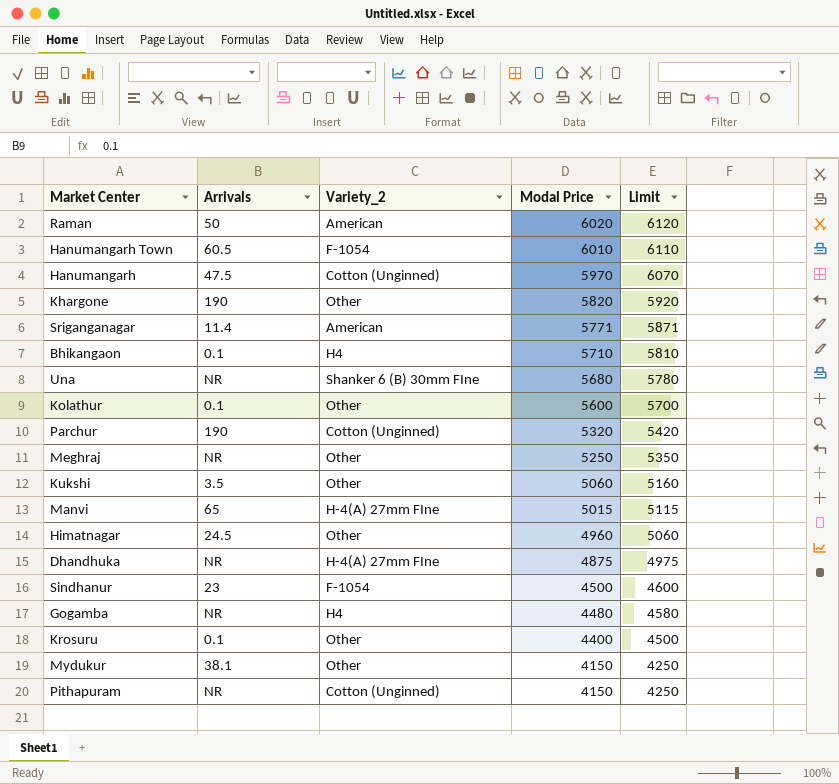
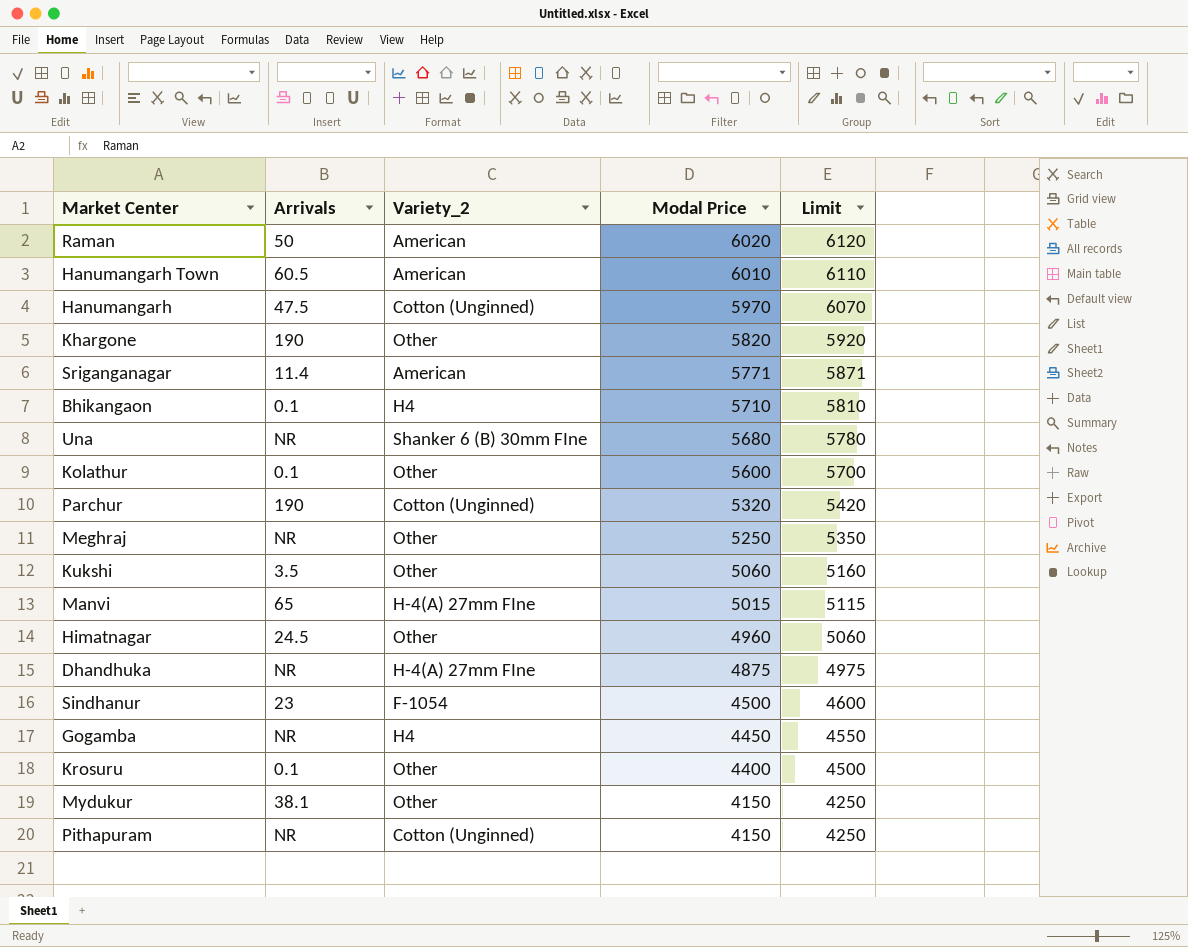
Hanumangarh Town | Variety_2: F-1054 -> American
Gogamba | Modal Price: 4480 -> 4450
Gogamba | Limit: 4580 -> 4550

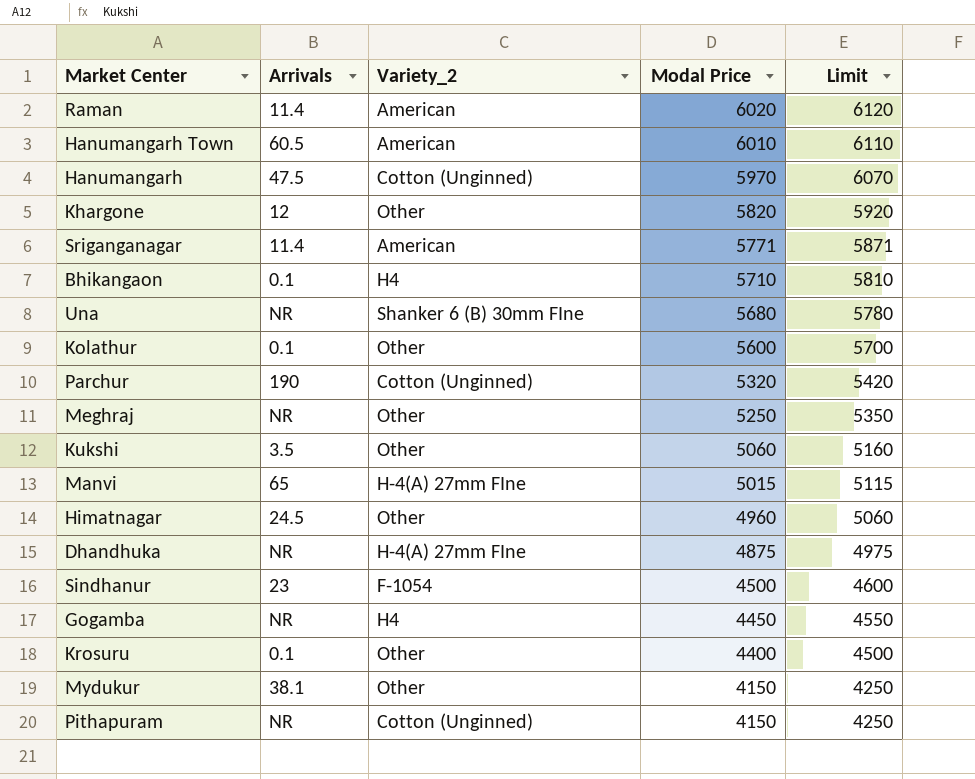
Raman | Arrivals: 50 -> 11.4
Khargone | Arrivals: 190 -> 12

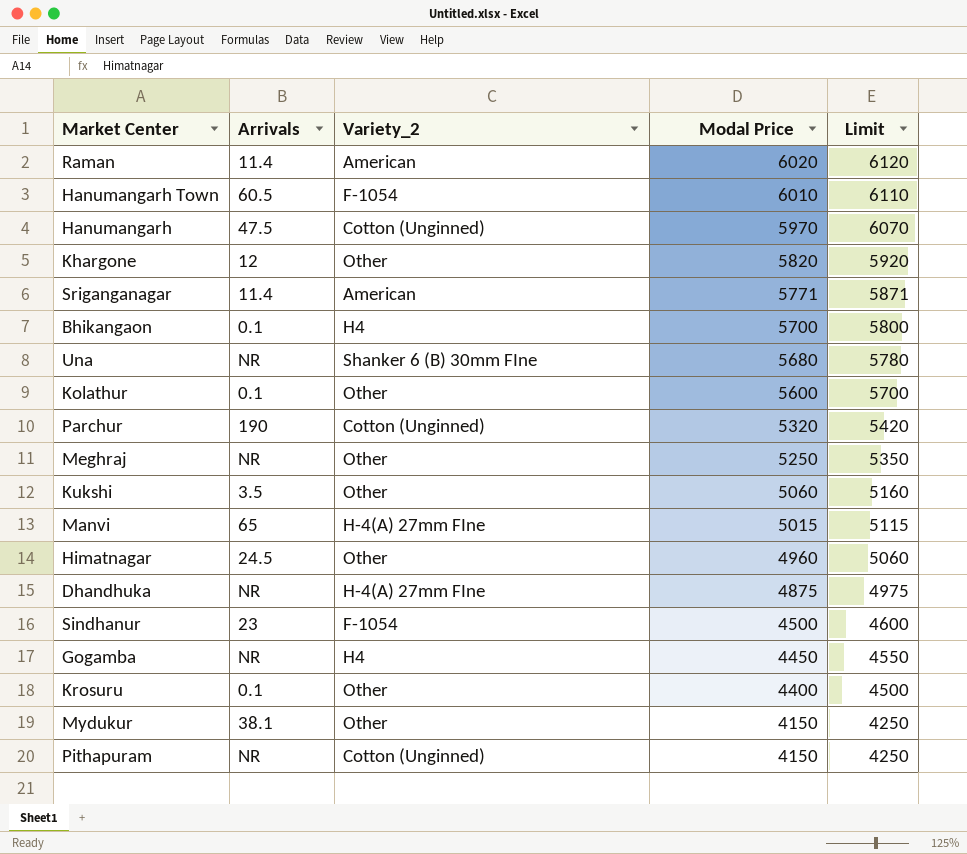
Hanumangarh Town | Variety_2: American -> F-1054
Bhikangaon | Modal Price: 5710 -> 5700
Bhikangaon | Limit: 5810 -> 5800

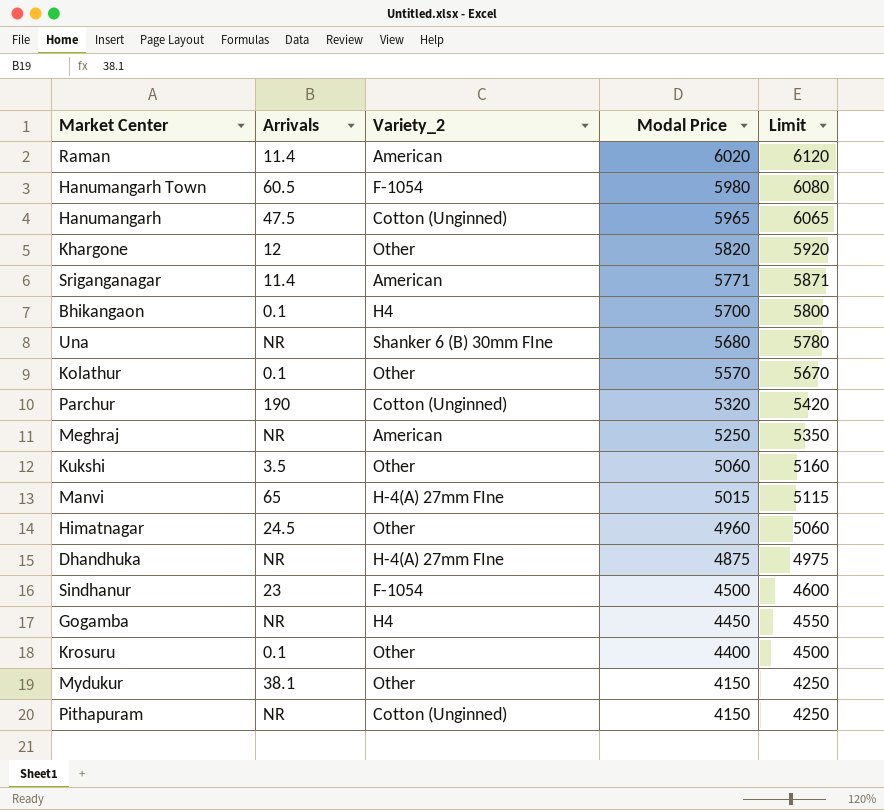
Hanumangarh Town | Modal Price: 6010 -> 5980
Hanumangarh Town | Limit: 6110 -> 6080
Hanumangarh | Modal Price: 5970 -> 5965
Hanumangarh | Limit: 6070 -> 6065
Kolathur | Modal Price: 5600 -> 5570
Kolathur | Limit: 5700 -> 5670
Meghraj | Variety_2: Other -> American

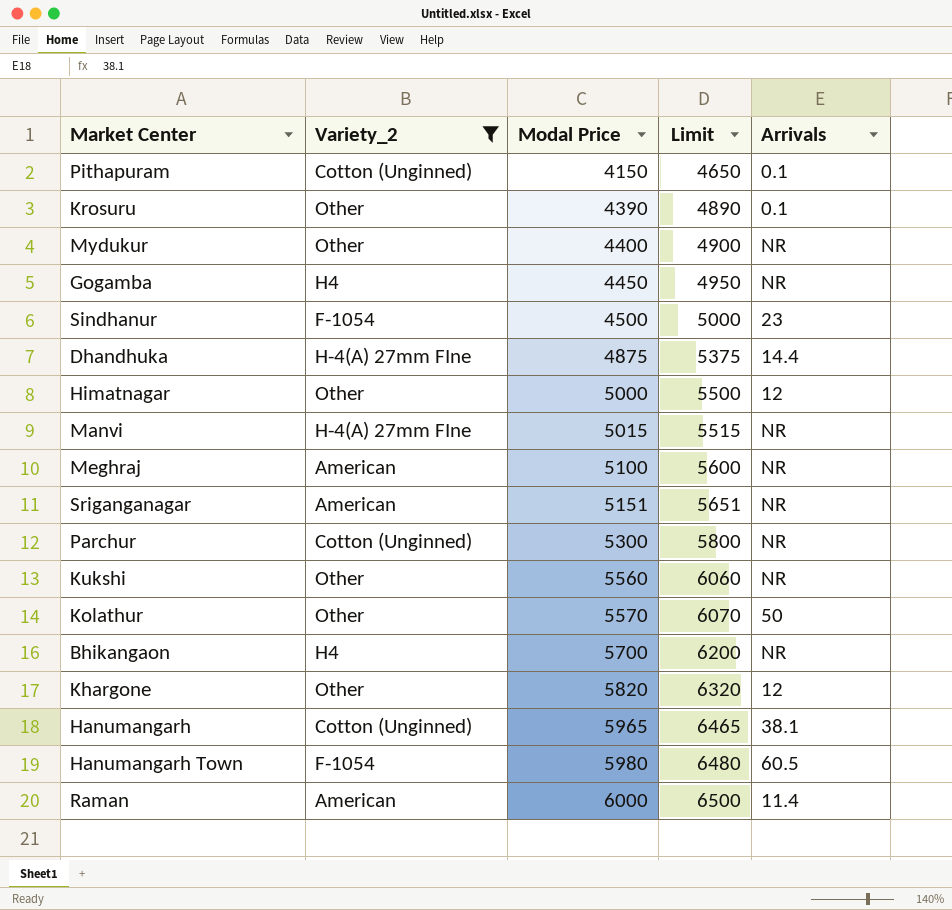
filter: none -> Variety_2 != Shanker 6 (B) 30mm FIne
row order: Modal Price descending -> Modal Price ascending
column Limit | formula: [Modal Price] + 100 -> [Modal Price] + 500
column Arrivals | position: 2 -> 5
Pithapuram | Arrivals: NR -> 0.1
Krosuru | Modal Price: 4400 -> 4390
Mydukur | Modal Price: 4150 -> 4400
Mydukur | Arrivals: 38.1 -> NR
Dhandhuka | Arrivals: NR -> 14.4
Himatnagar | Modal Price: 4960 -> 5000
Himatnagar | Arrivals: 24.5 -> 12
Manvi | Arrivals: 65 -> NR
Meghraj | Modal Price: 5250 -> 5100
Sriganganagar | Modal Price: 5771 -> 5151
Sriganganagar | Arrivals: 11.4 -> NR
Parchur | Modal Price: 5320 -> 5300
Parchur | Arrivals: 190 -> NR
Kukshi | Modal Price: 5060 -> 5560
Kukshi | Arrivals: 3.5 -> NR
Kolathur | Arrivals: 0.1 -> 50
Bhikangaon | Arrivals: 0.1 -> NR
Hanumangarh | Arrivals: 47.5 -> 38.1
Raman | Modal Price: 6020 -> 6000

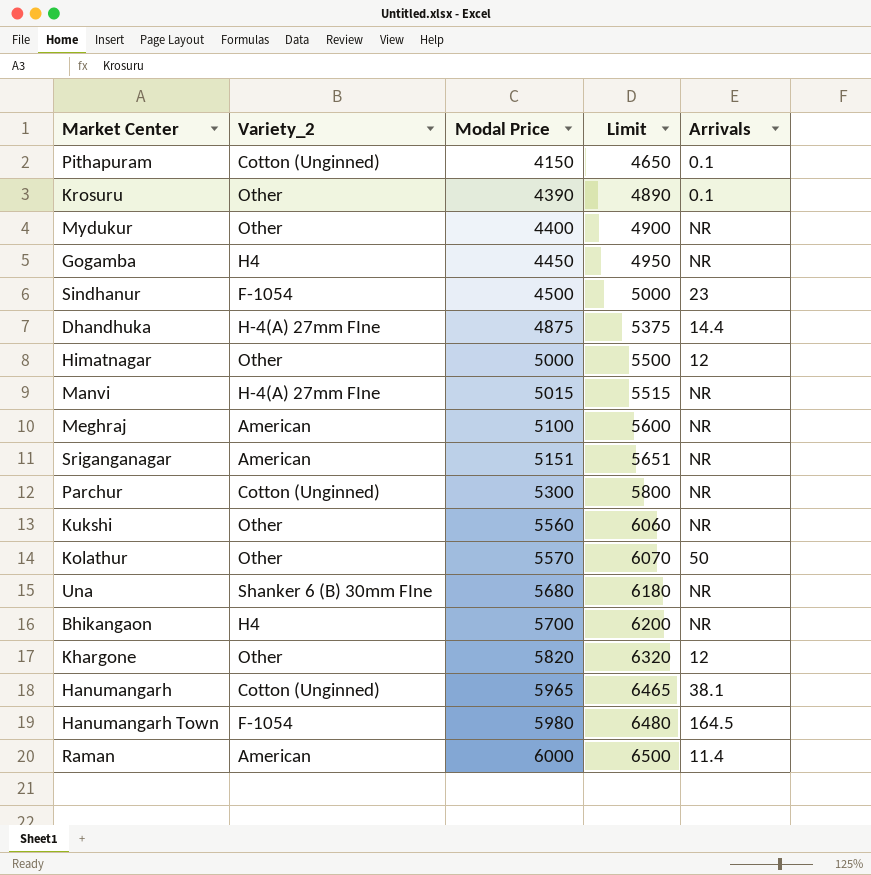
filter: Variety_2 != Shanker 6 (B) 30mm FIne -> none
Hanumangarh Town | Arrivals: 60.5 -> 164.5

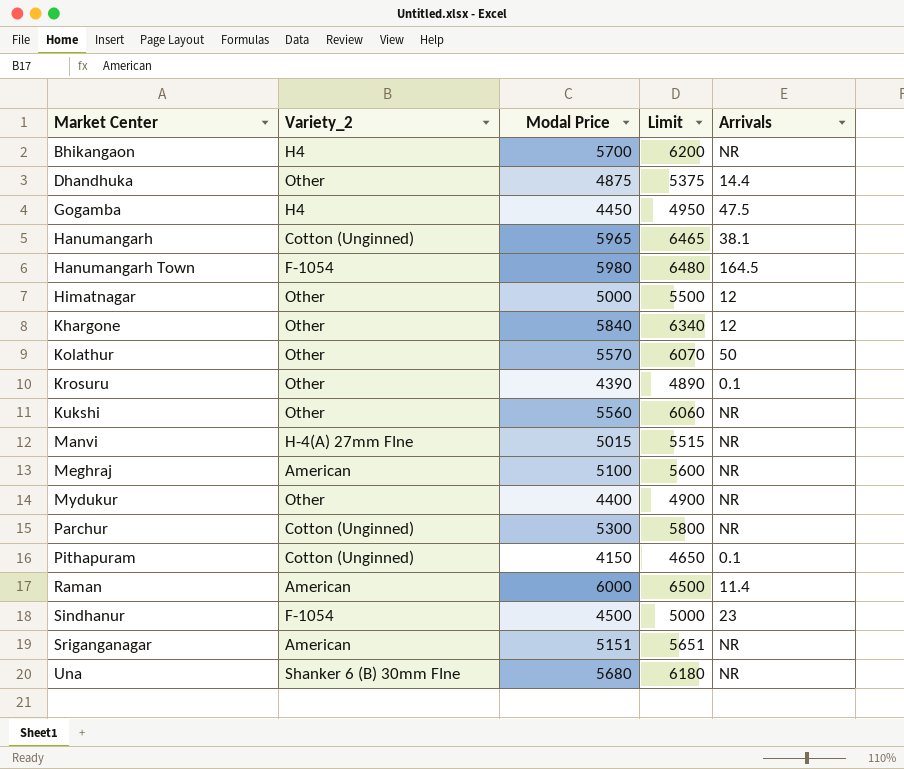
row order: Modal Price ascending -> Market Center ascending
Dhandhuka | Variety_2: H-4(A) 27mm FIne -> Other
Gogamba | Arrivals: NR -> 47.5
Khargone | Modal Price: 5820 -> 5840
Khargone | Limit: 6320 -> 6340

